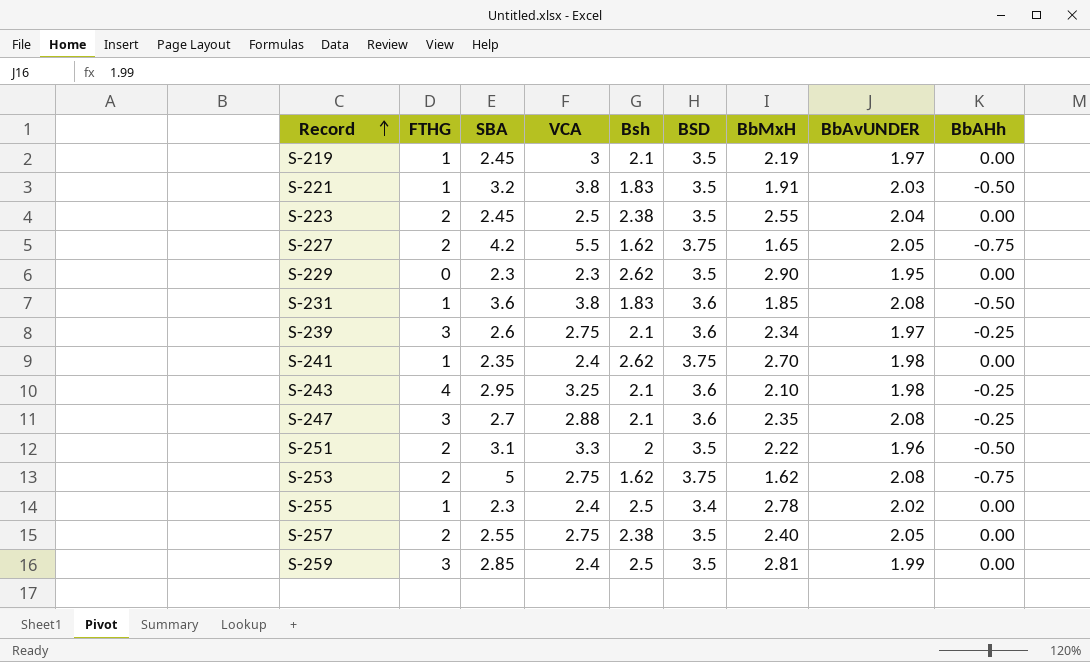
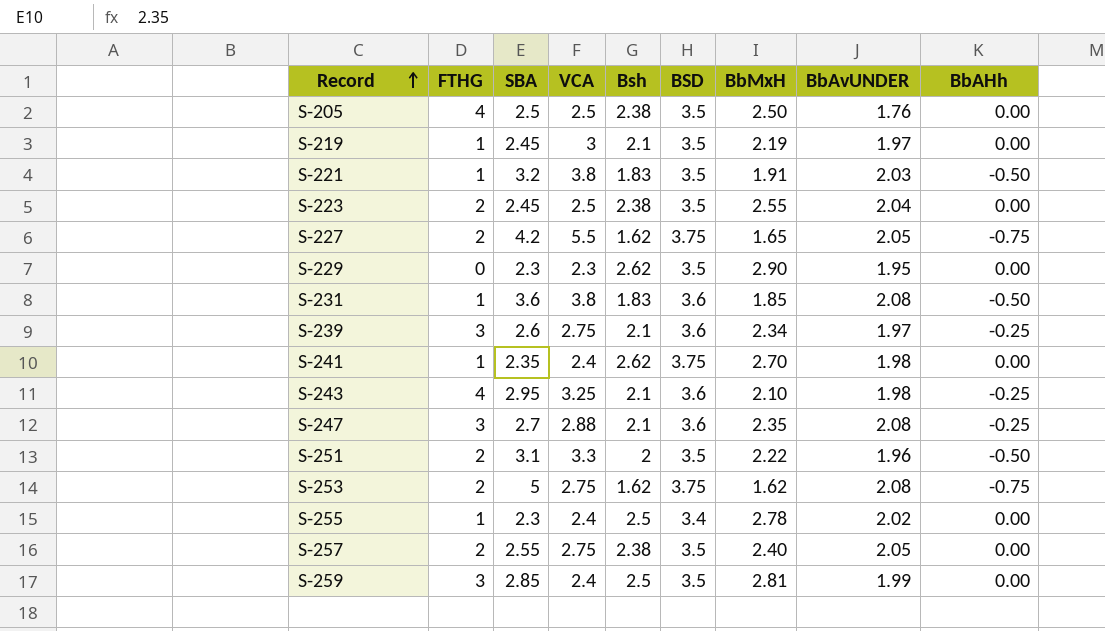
row S-205: none -> 4 | 2.5 | 2.5 | 2.38 | 3.5 | 2.50 | 1.76 | 0.00

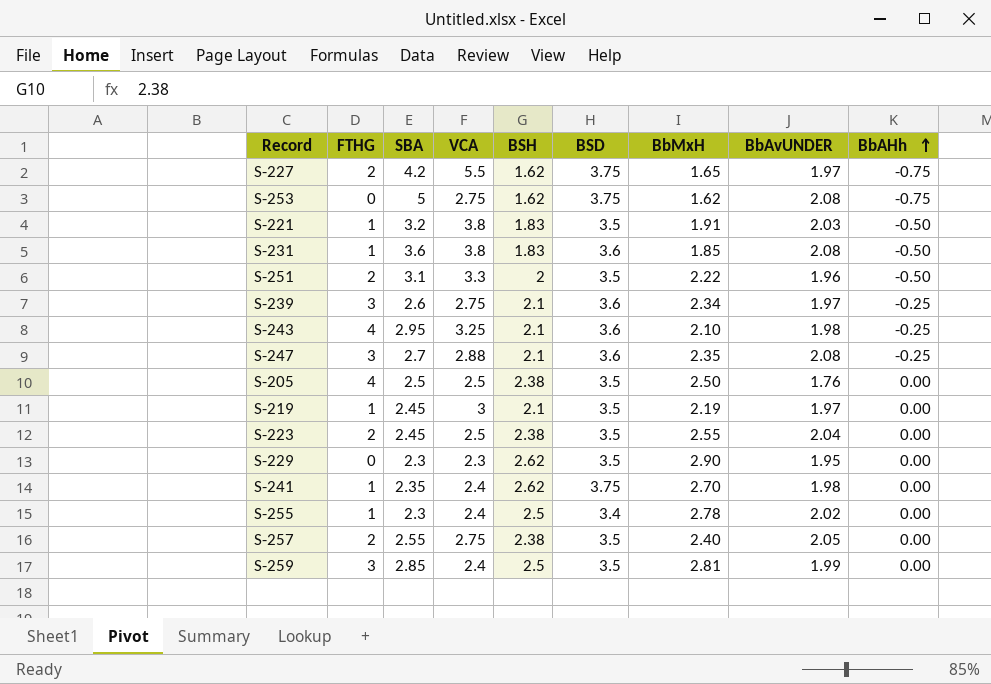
row order: Record ascending -> BbAHh ascending
column name: Bsh -> BSH
S-227 | BbAvUNDER: 2.05 -> 1.97
S-253 | FTHG: 2 -> 0

